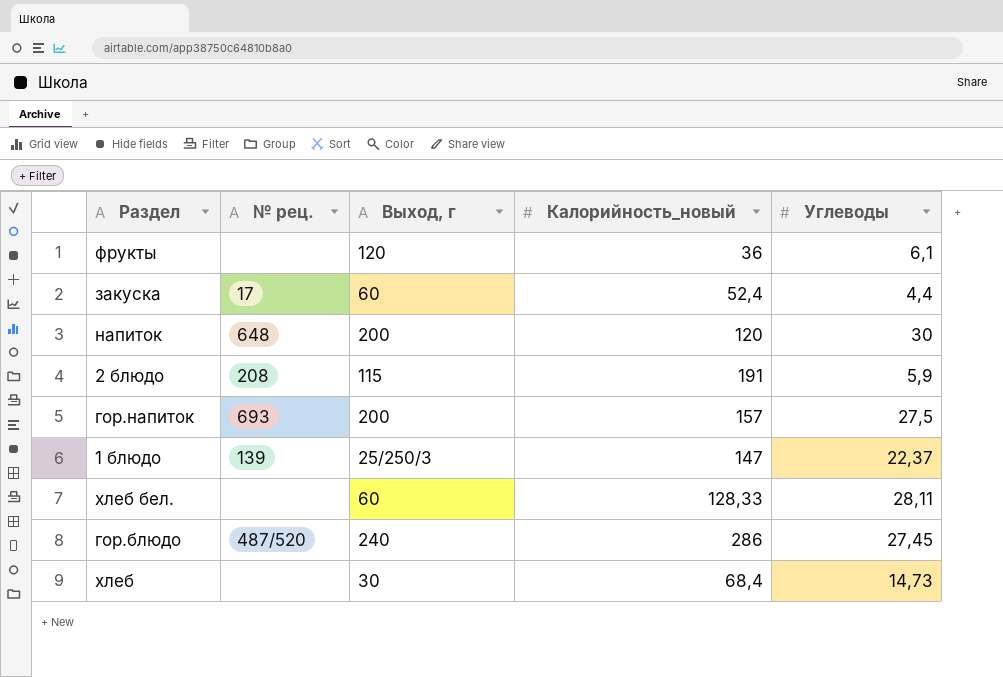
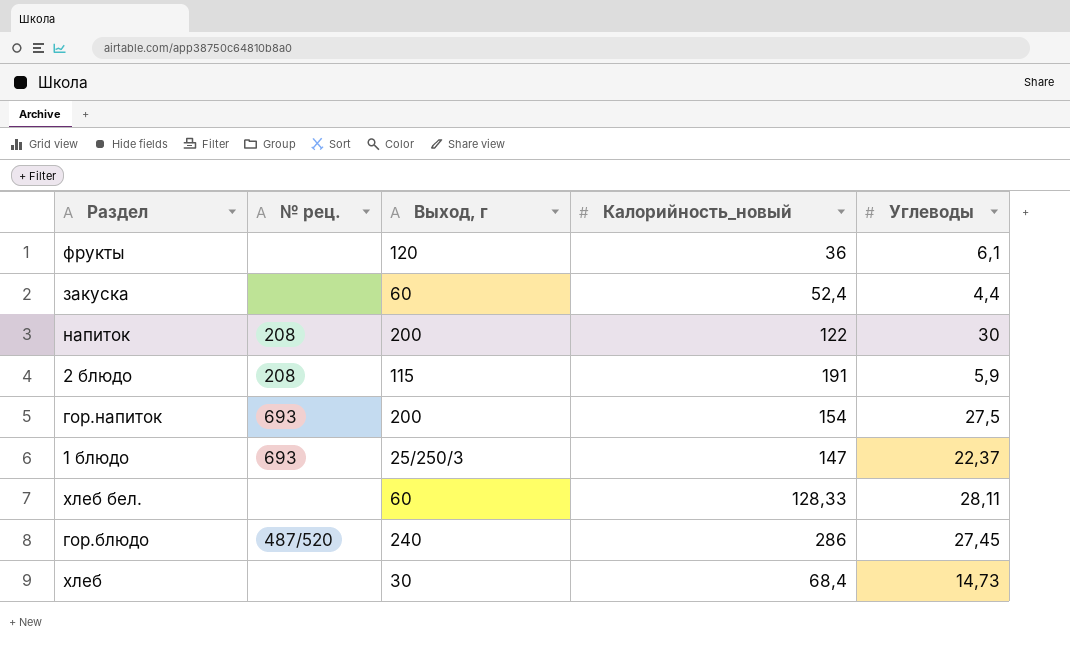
закуска | № рец.: 17 -> none
напиток | № рец.: 648 -> 208
напиток | Калорийность_новый: 120 -> 122
гор.напиток | Калорийность_новый: 157 -> 154
1 блюдо | № рец.: 139 -> 693

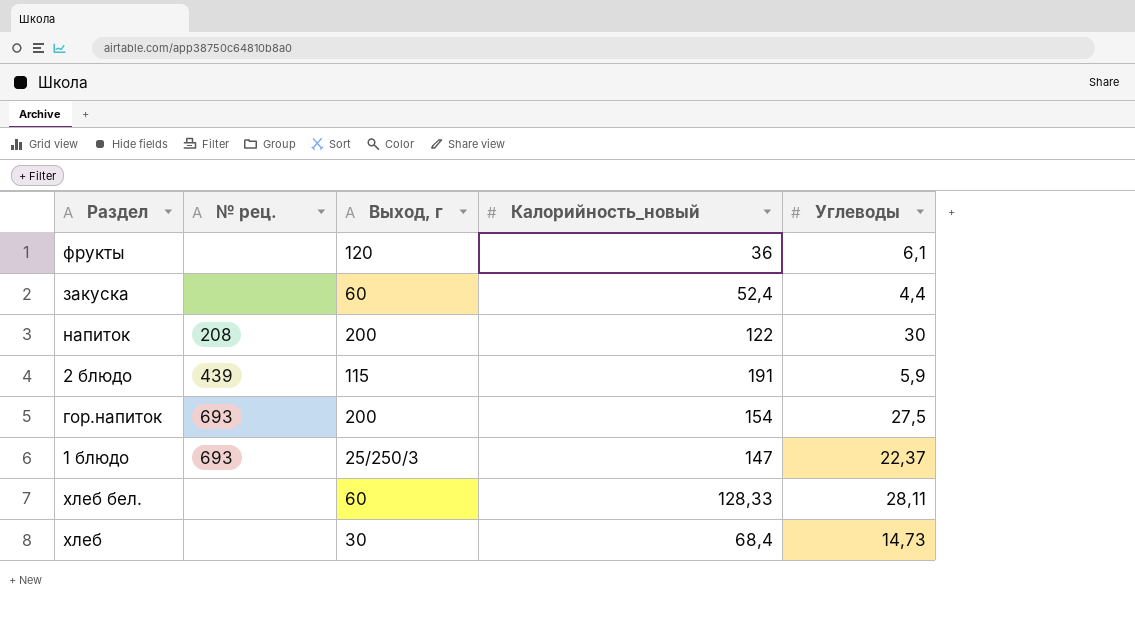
row гор.блюдо: 487/520 | 240 | 286 | 27,45 -> none
2 блюдо | № рец.: 208 -> 439

